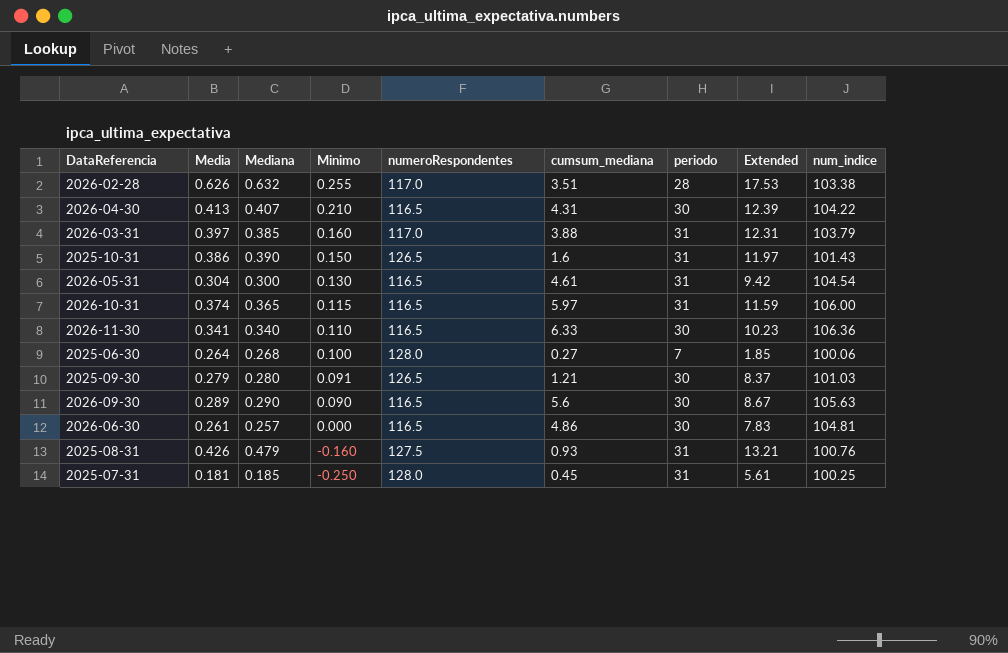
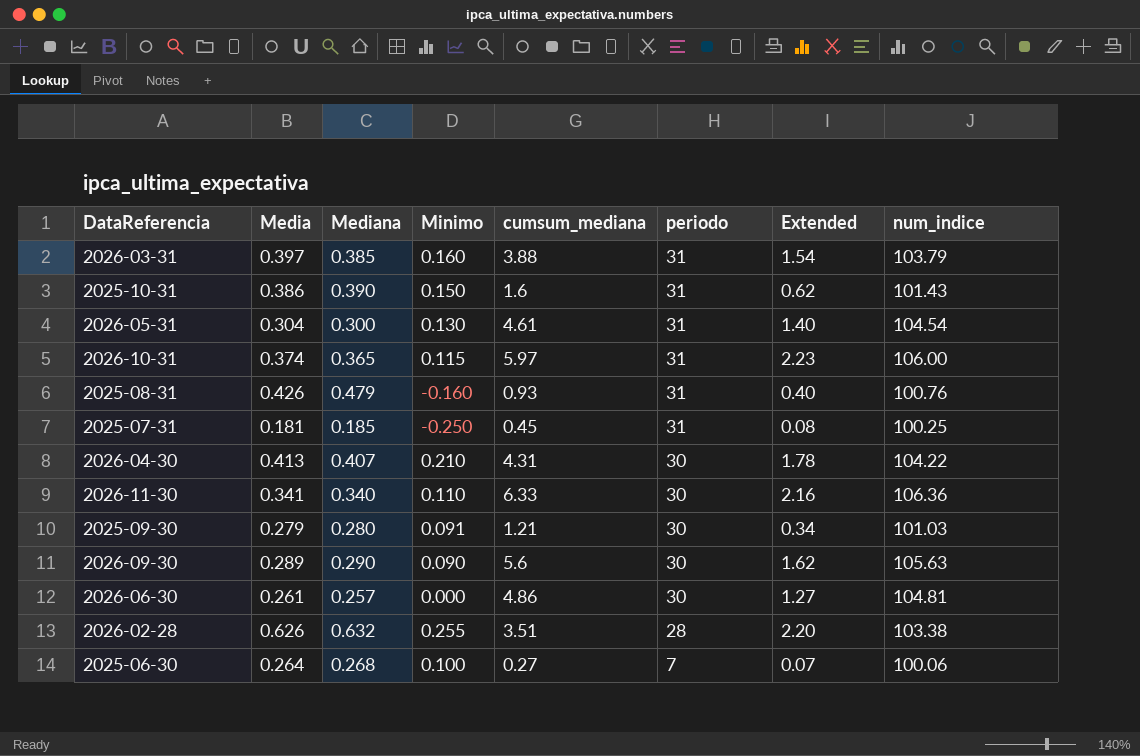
row order: Minimo descending -> periodo descending
column numeroRespondentes | position: 5 -> none
column Extended | formula: [Media] * [periodo] -> [Media] * [cumsum_mediana]

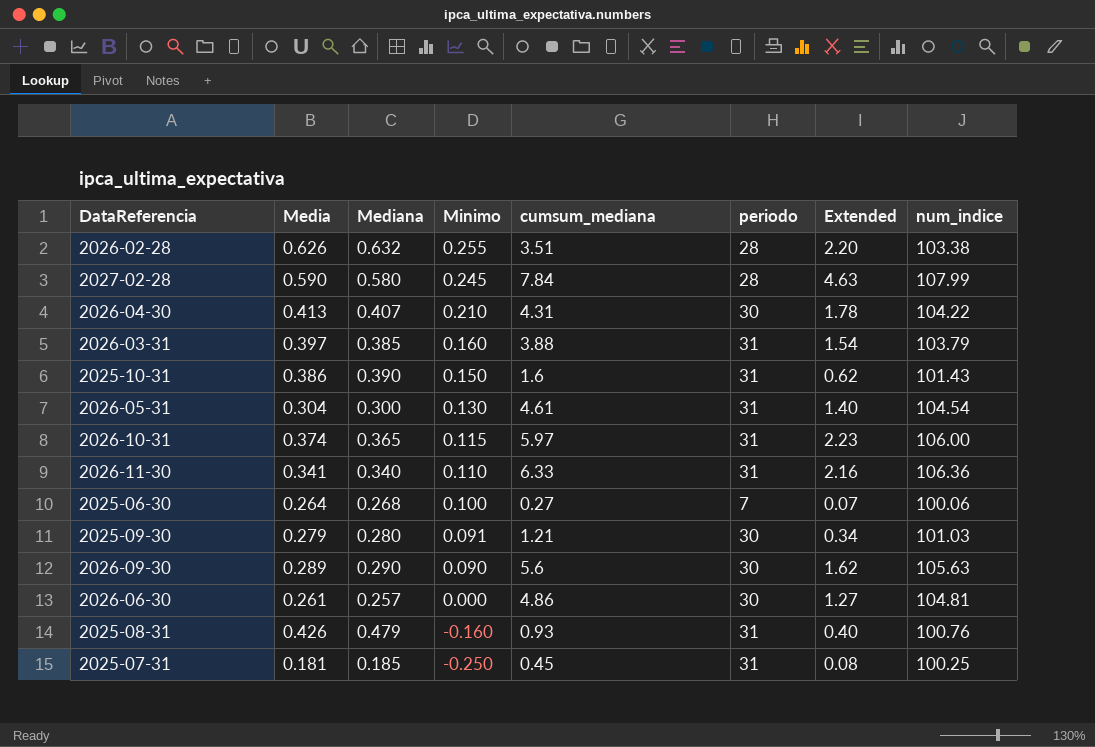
row order: periodo descending -> Minimo descending
row 2027-02-28: none -> 0.590 | 0.580 | 0.245 | 7.84 | 28 | 4.63 | 107.99
2026-11-30 | periodo: 30 -> 31

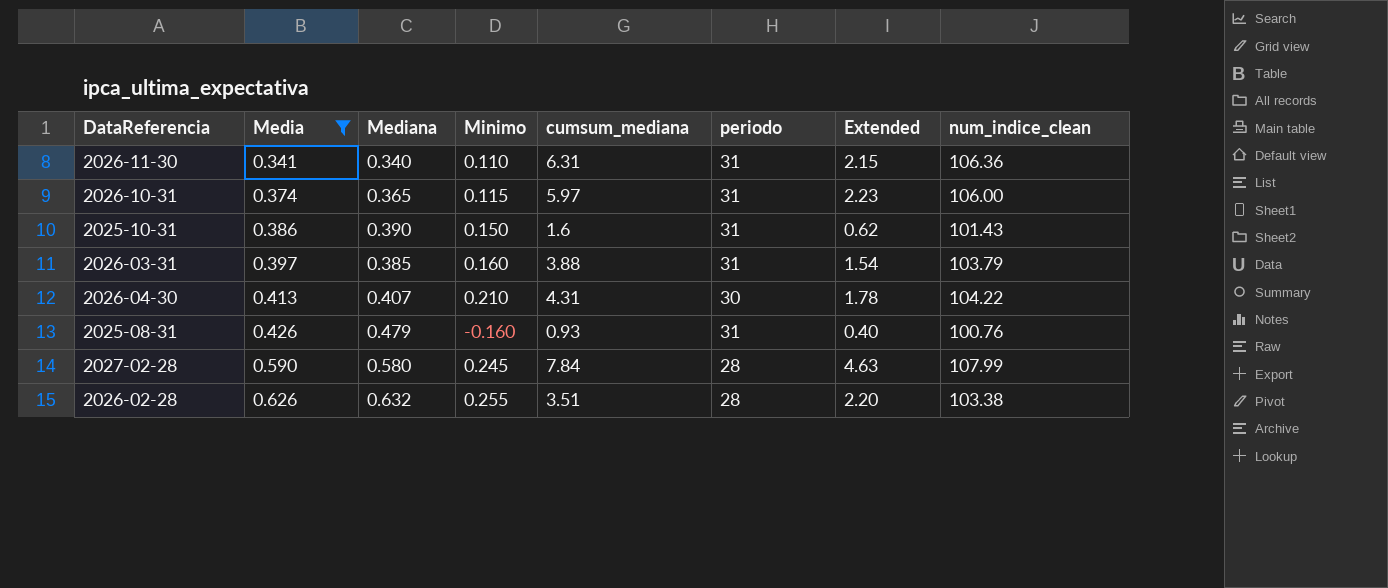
filter: none -> Media >= 0.341
row order: Minimo descending -> Media ascending
column name: num_indice -> num_indice_clean
2026-11-30 | cumsum_mediana: 6.33 -> 6.31
2026-11-30 | Extended: 2.16 -> 2.15

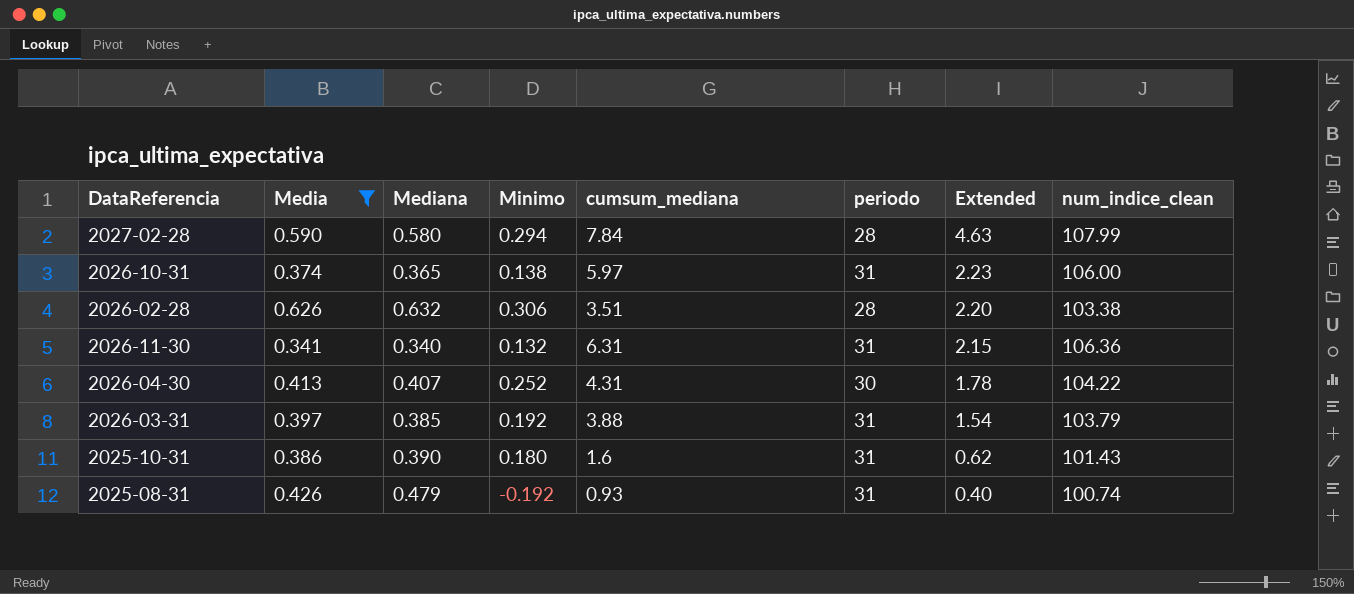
row order: Media ascending -> Extended descending
2027-02-28 | Minimo: 0.245 -> 0.294
2026-10-31 | Minimo: 0.115 -> 0.138
2026-02-28 | Minimo: 0.255 -> 0.306
2026-11-30 | Minimo: 0.110 -> 0.132
2026-04-30 | Minimo: 0.210 -> 0.252
2026-03-31 | Minimo: 0.160 -> 0.192
2025-10-31 | Minimo: 0.150 -> 0.180
2025-08-31 | Minimo: -0.160 -> -0.192
2025-08-31 | num_indice_clean: 100.76 -> 100.74

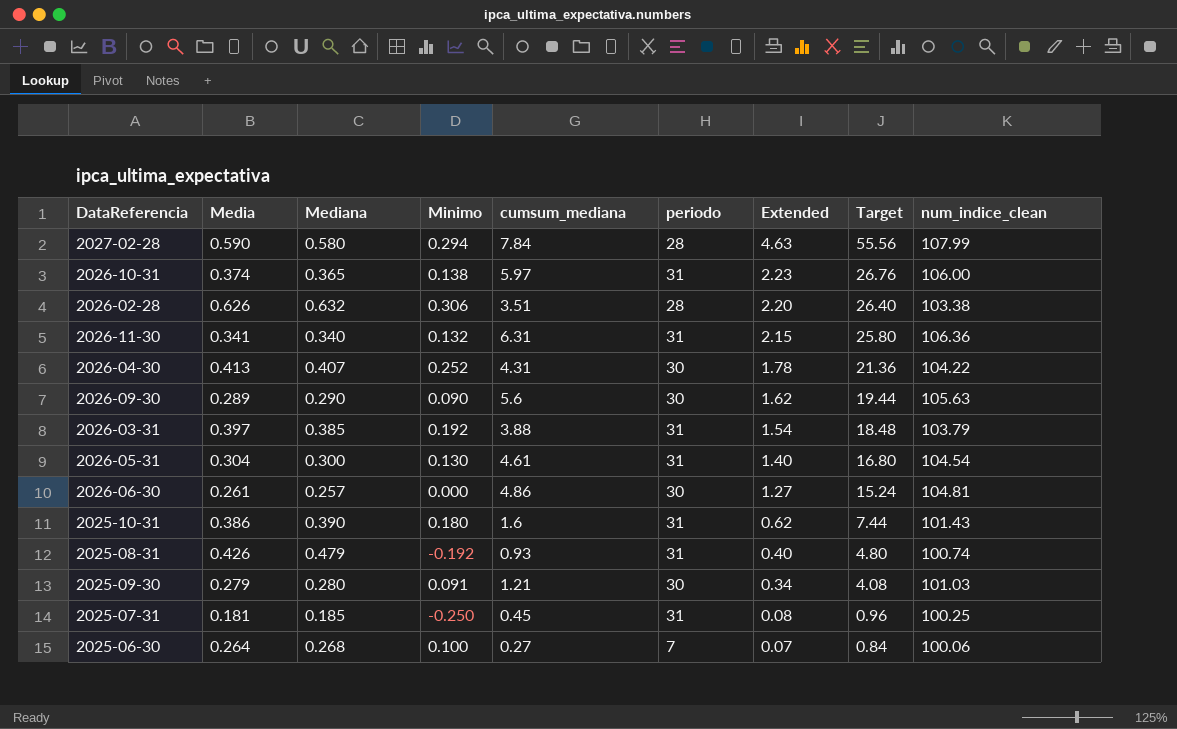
filter: Media >= 0.341 -> none
column Target | formula: none -> [Extended] * 12

